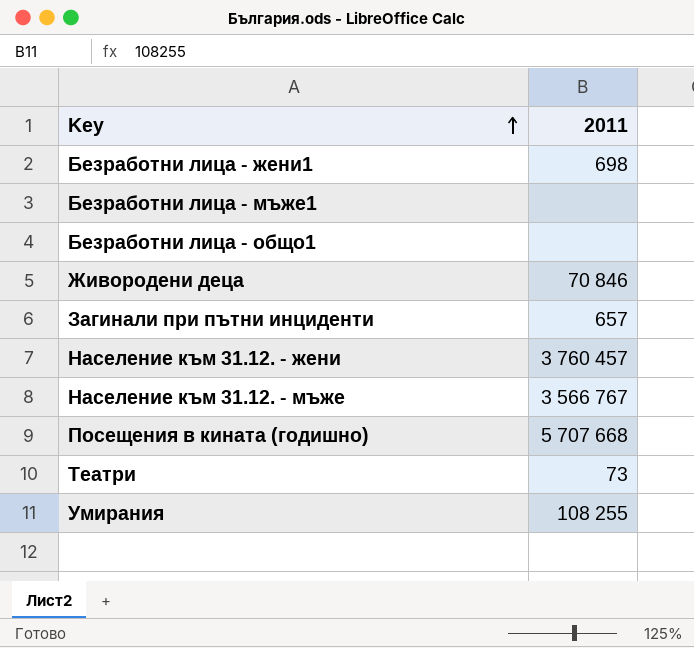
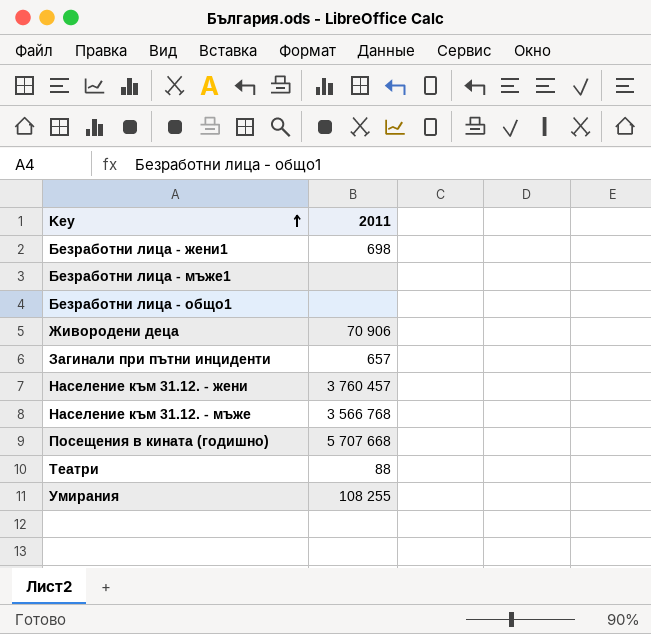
Живородени деца | 2011: 70 846 -> 70 906
Население към 31.12. - мъже | 2011: 3 566 767 -> 3 566 768
Театри | 2011: 73 -> 88

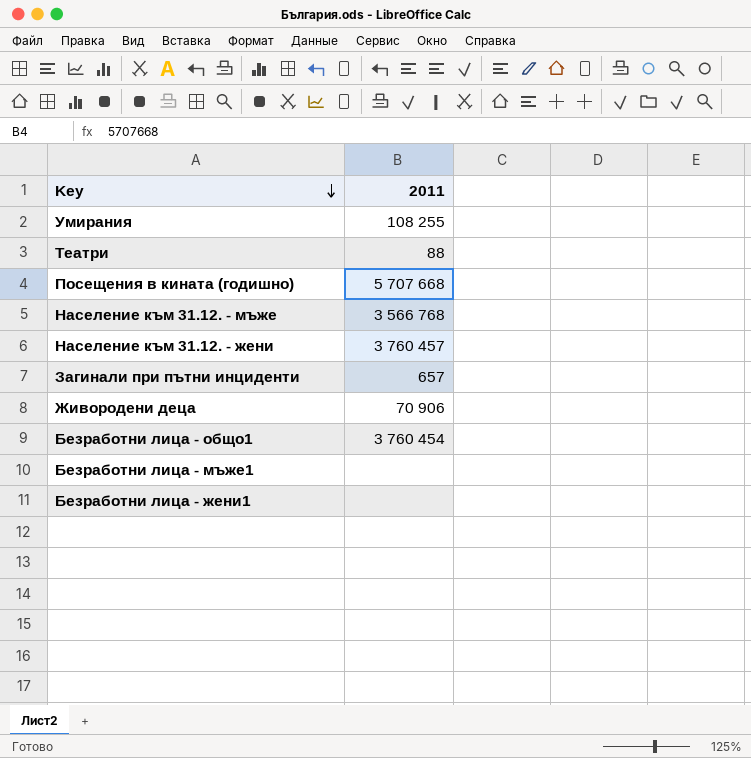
row order: Key ascending -> Key descending
Безработни лица - общо1 | 2011: none -> 3 760 454
Безработни лица - жени1 | 2011: 698 -> none

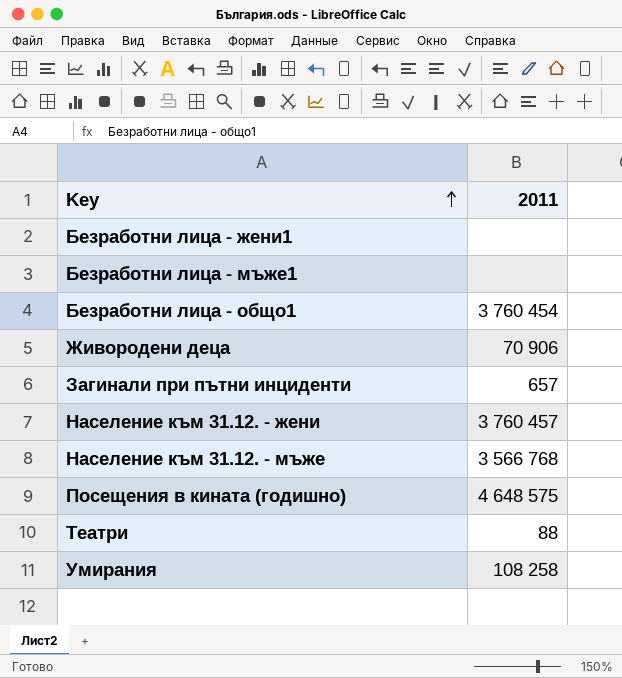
row order: Key descending -> Key ascending
Посещения в кината (годишно) | 2011: 5 707 668 -> 4 648 575
Умирания | 2011: 108 255 -> 108 258

